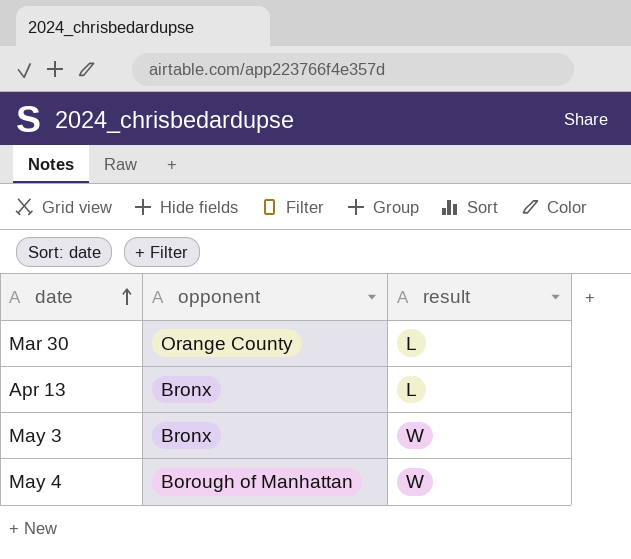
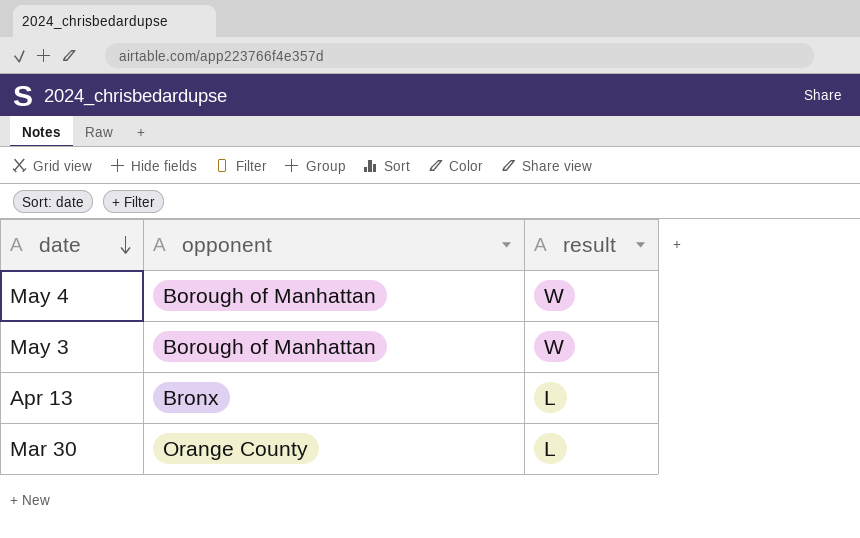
row order: date ascending -> date descending
May 3 | opponent: Bronx -> Borough of Manhattan

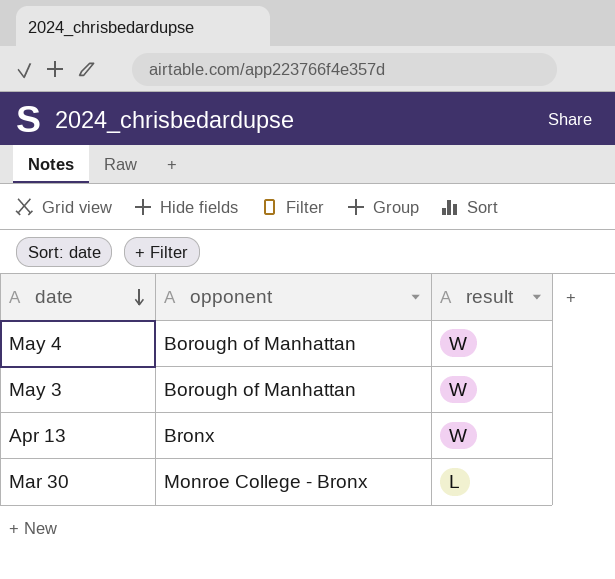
Apr 13 | result: L -> W
Mar 30 | opponent: Orange County -> Monroe College - Bronx

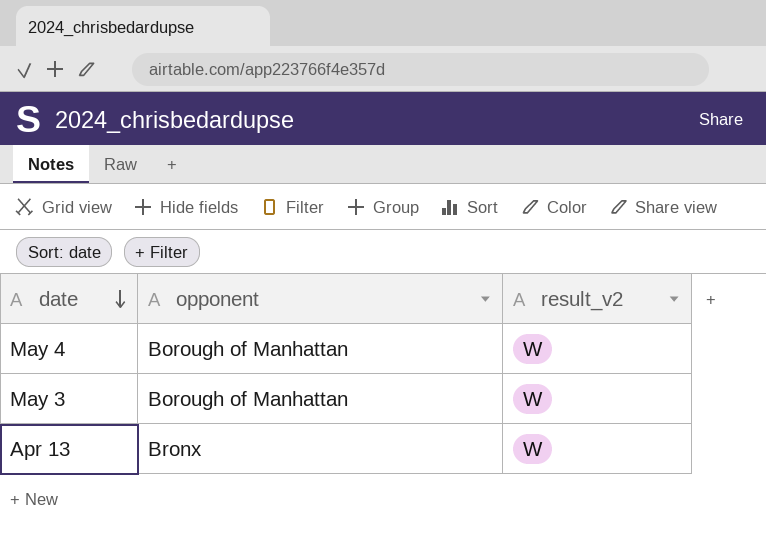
column name: result -> result_v2
row Mar 30: Monroe College - Bronx | L -> none

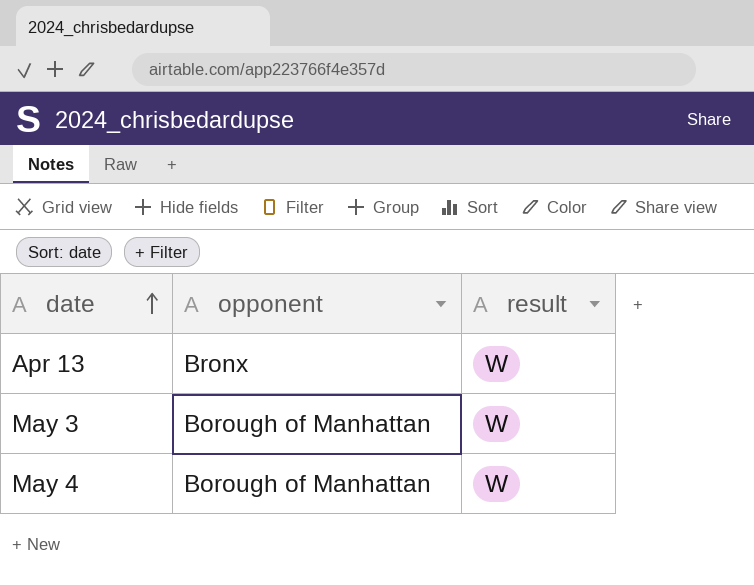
row order: date descending -> date ascending
column name: result_v2 -> result

